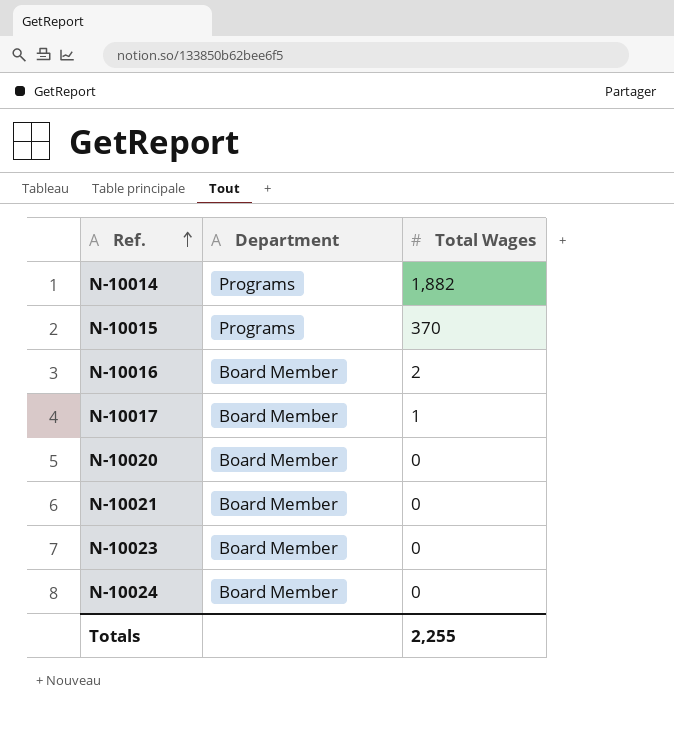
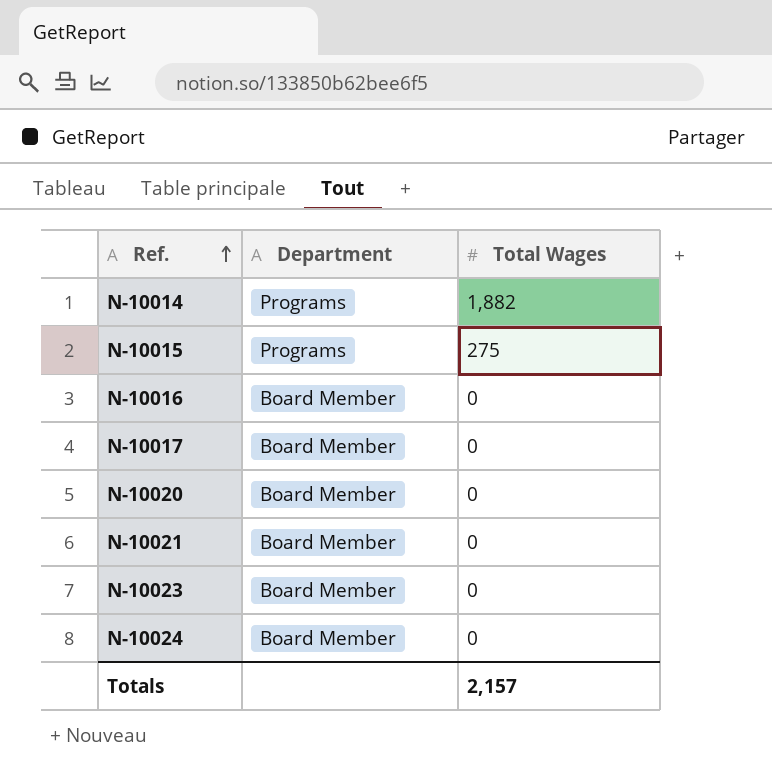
N-10015 | Total Wages: 370 -> 275
N-10016 | Total Wages: 2 -> 0
N-10017 | Total Wages: 1 -> 0
Totals | Total Wages: 2,255 -> 2,157

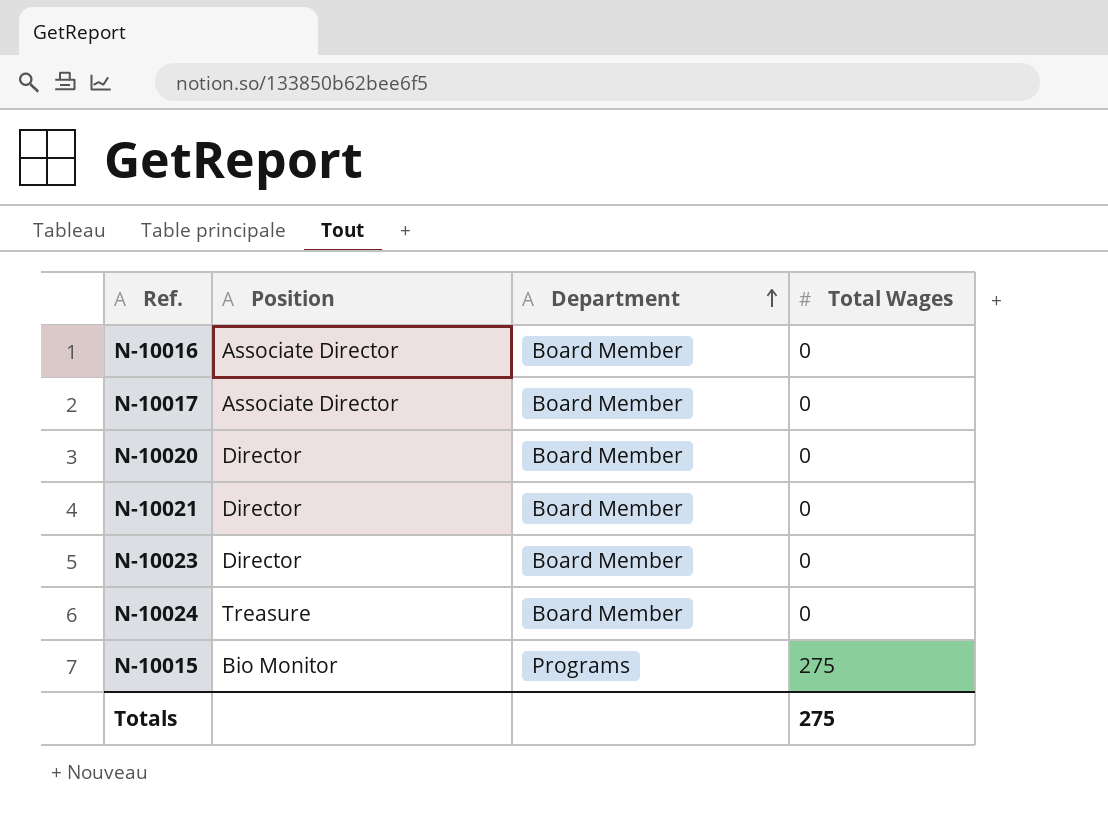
row order: Ref. ascending -> Department ascending
column Position | position: none -> 2
row N-10014: Programs | 1,882 -> none
Totals | Total Wages: 2,157 -> 275

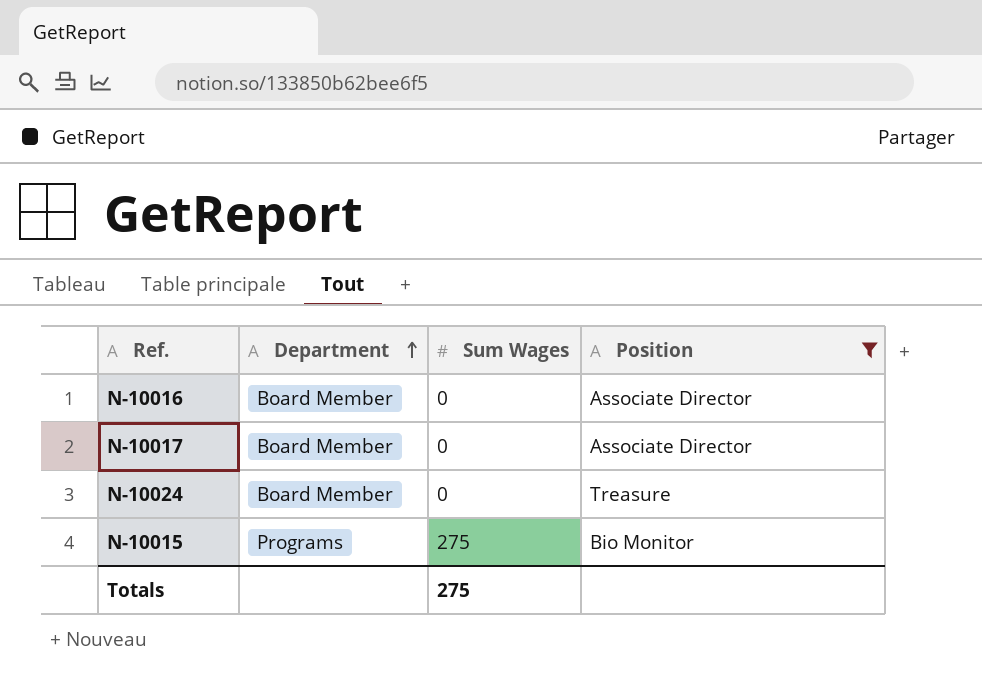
filter: none -> Position != Director
column name: Total Wages -> Sum Wages
column Position | position: 2 -> 4

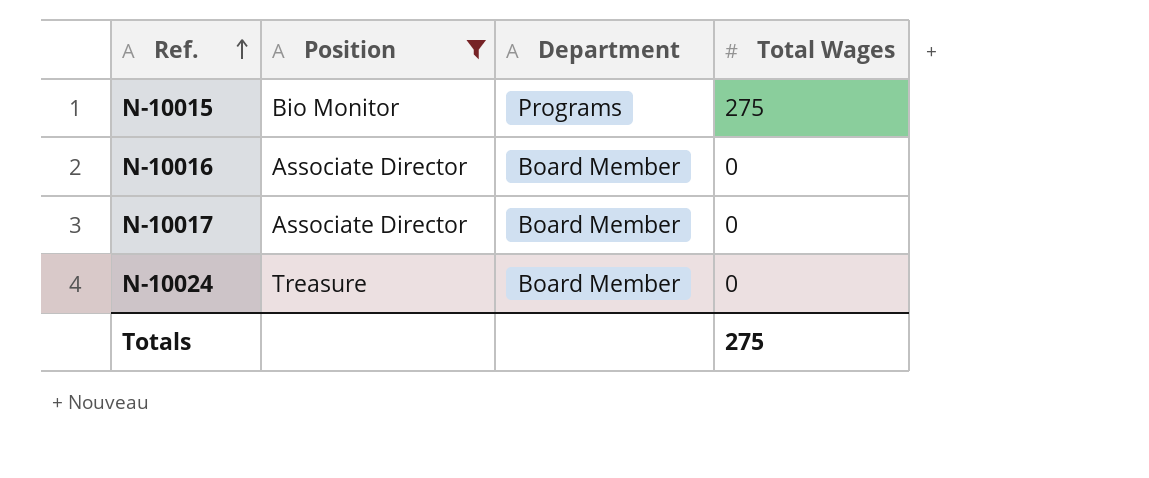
row order: Department ascending -> Ref. ascending
column Position | position: 4 -> 2
column name: Sum Wages -> Total Wages

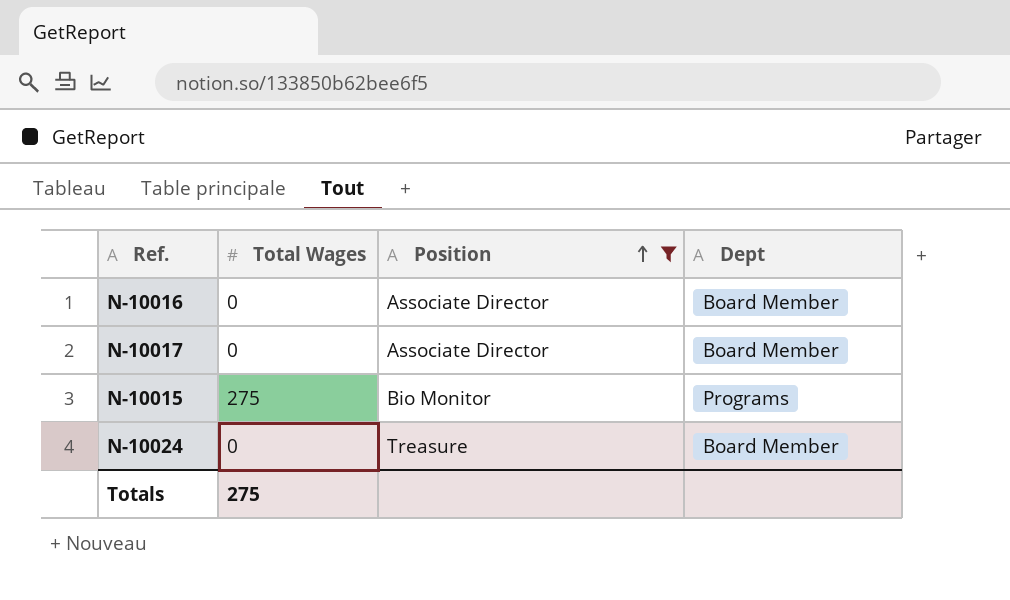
row order: Ref. ascending -> Position ascending
column Total Wages | position: 4 -> 2
column name: Department -> Dept

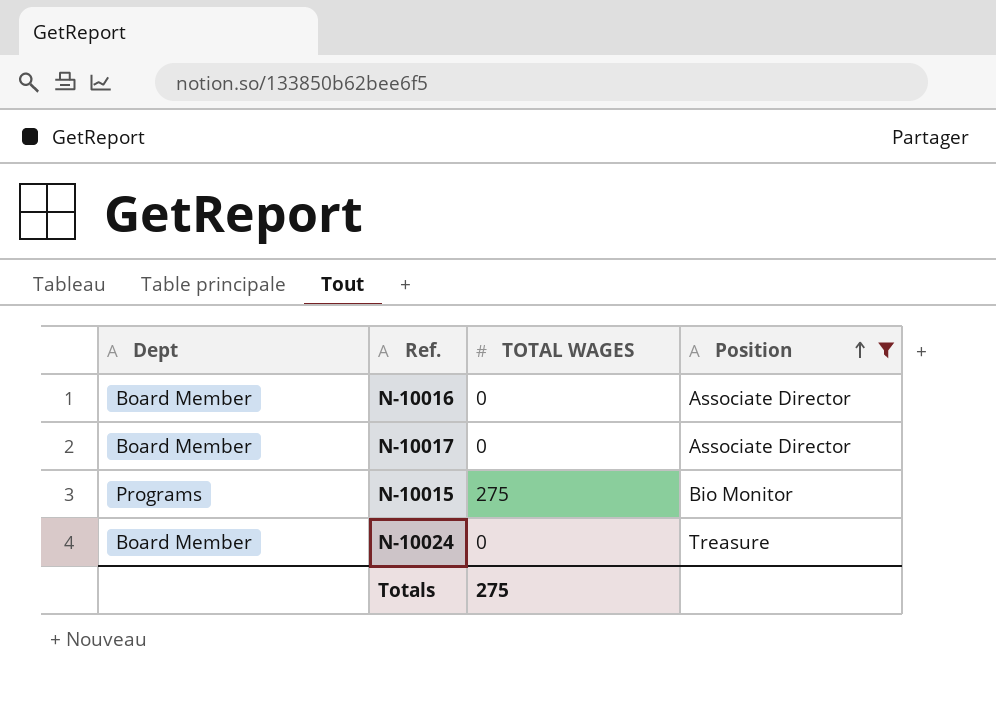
column Dept | position: 4 -> 1
column name: Total Wages -> TOTAL WAGES

